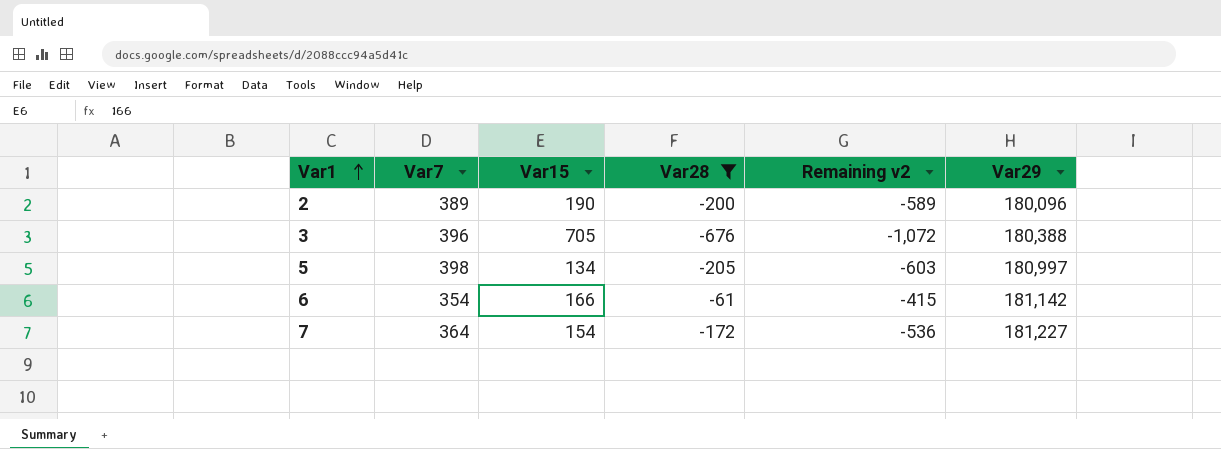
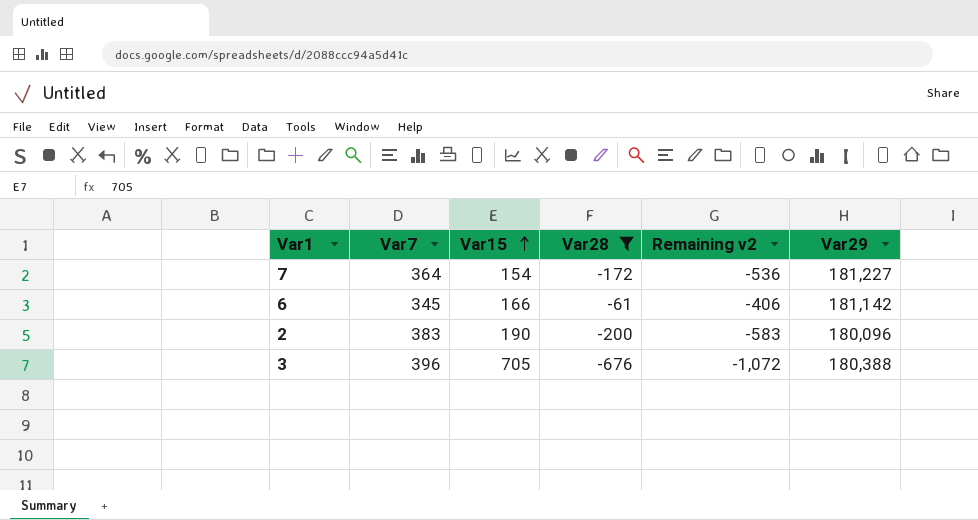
row order: Var1 ascending -> Var15 ascending
row 5: 398 | 134 | -205 | -603 | 180,997 -> none
6 | Var7: 354 -> 345
6 | Remaining v2: -415 -> -406
2 | Var7: 389 -> 383
2 | Remaining v2: -589 -> -583

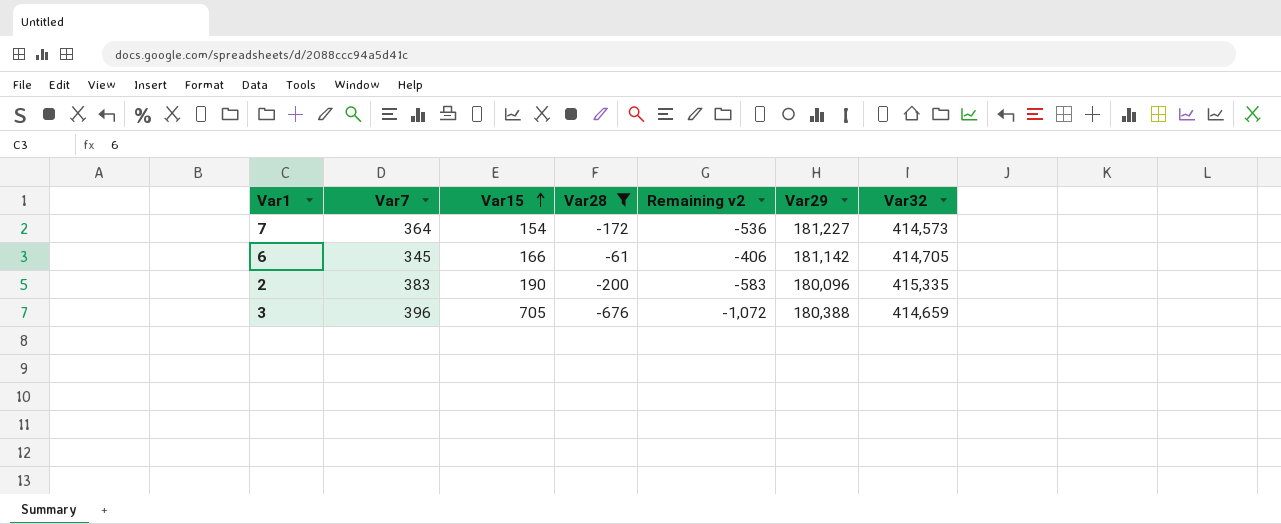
column Var32 | position: none -> 7

